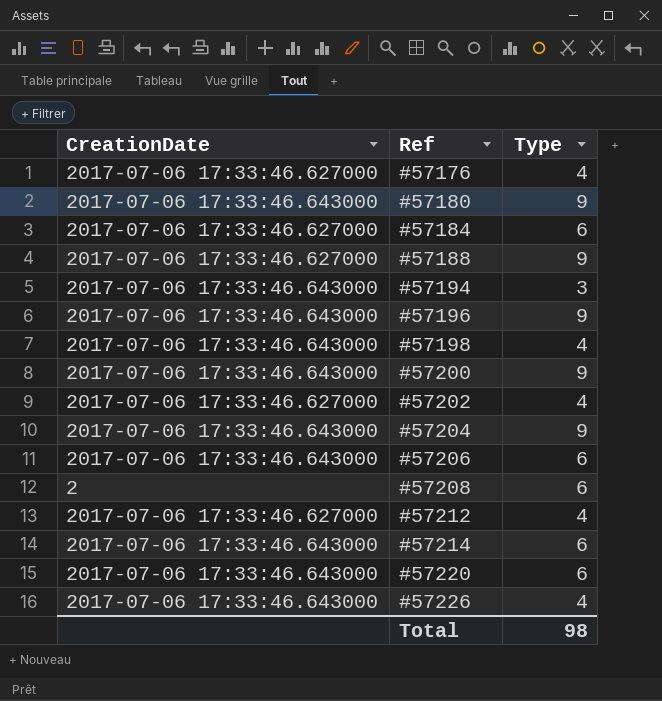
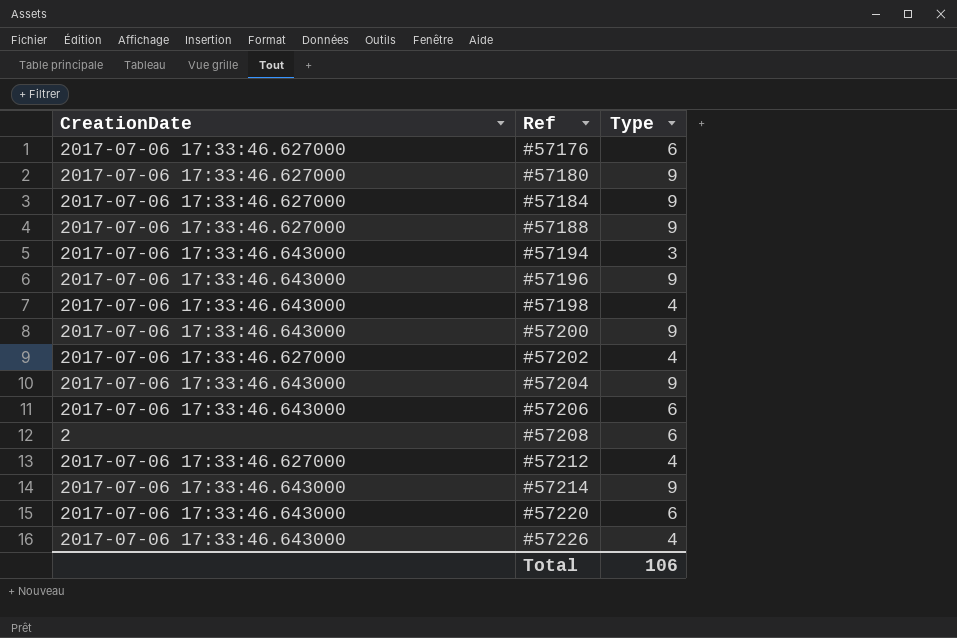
#57176 | Type: 4 -> 6
#57180 | CreationDate: 2017-07-06 17:33:46.643000 -> 2017-07-06 17:33:46.627000
#57184 | Type: 6 -> 9
#57214 | Type: 6 -> 9
Total | Type: 98 -> 106

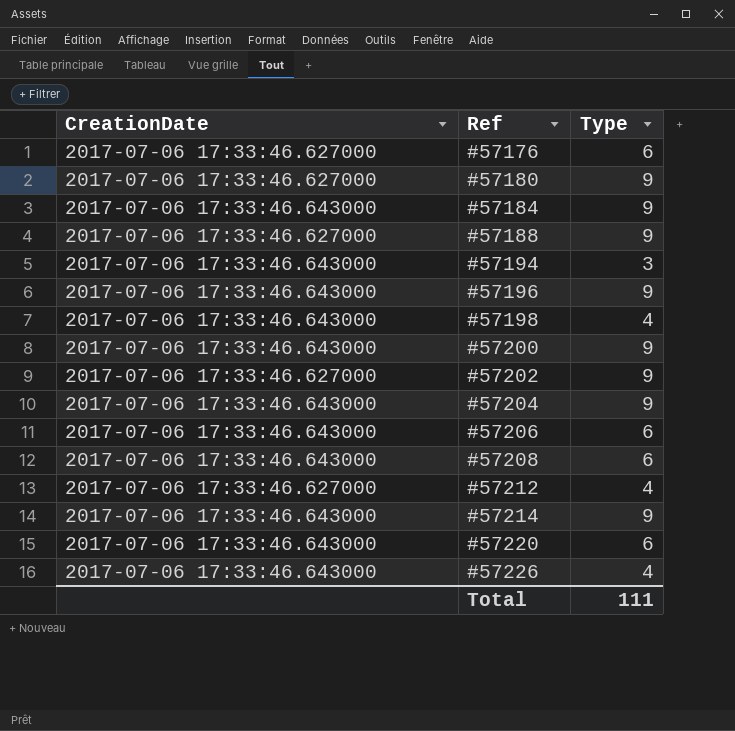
#57184 | CreationDate: 2017-07-06 17:33:46.627000 -> 2017-07-06 17:33:46.643000
#57202 | Type: 4 -> 9
#57208 | CreationDate: 2 -> 2017-07-06 17:33:46.643000
Total | Type: 106 -> 111

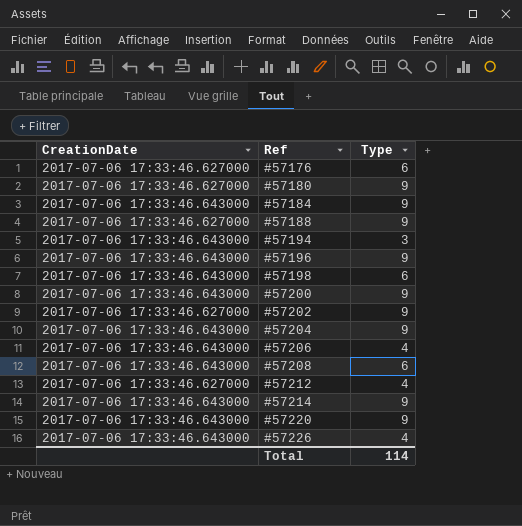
#57198 | Type: 4 -> 6
#57206 | Type: 6 -> 4
#57220 | Type: 6 -> 9
Total | Type: 111 -> 114

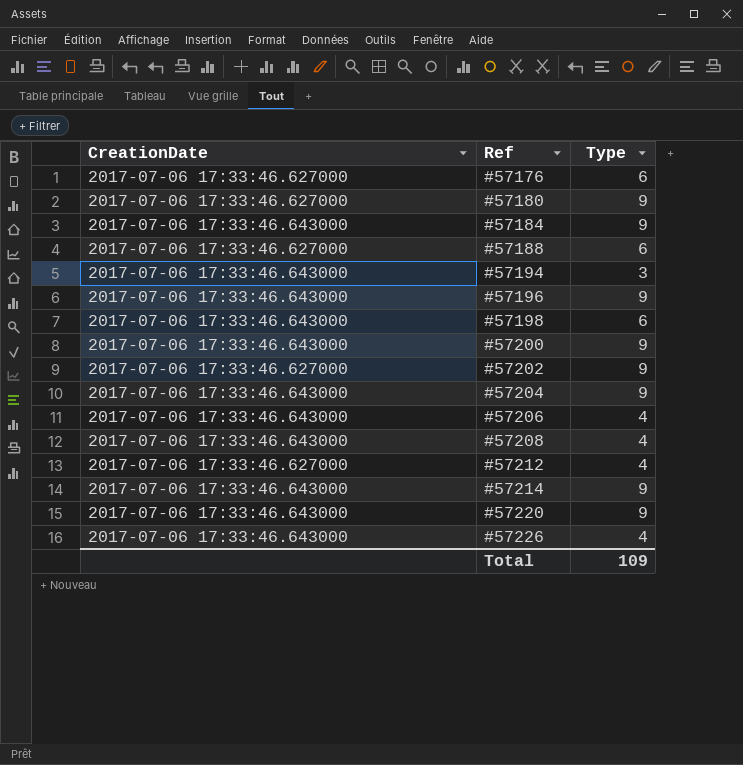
#57188 | Type: 9 -> 6
#57208 | Type: 6 -> 4
Total | Type: 114 -> 109

